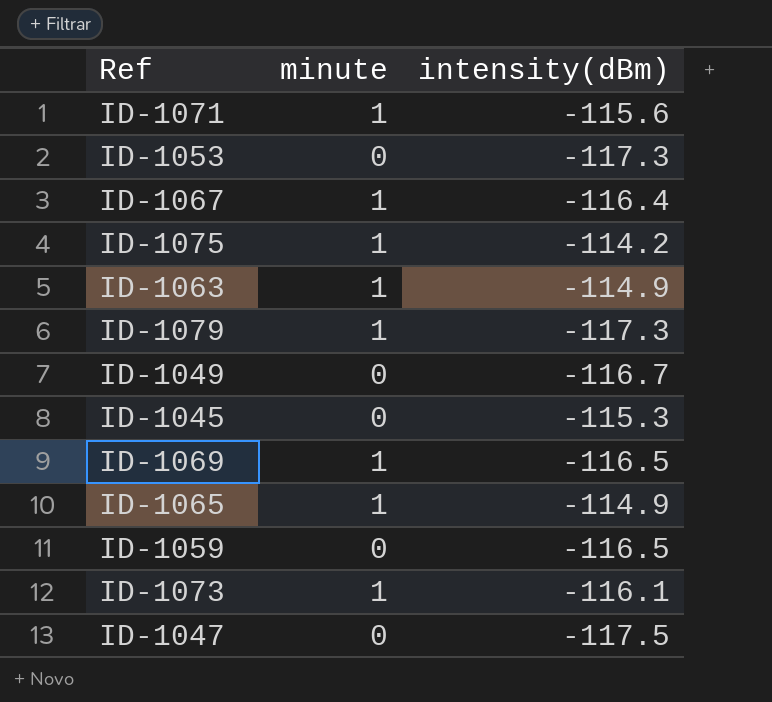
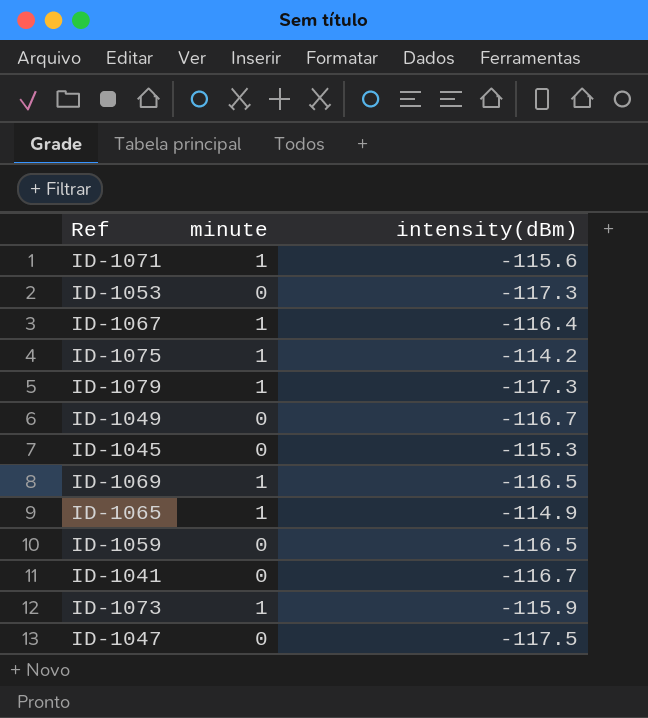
row ID-1063: 1 | -114.9 -> none
row ID-1041: none -> 0 | -116.7
ID-1073 | intensity(dBm): -116.1 -> -115.9

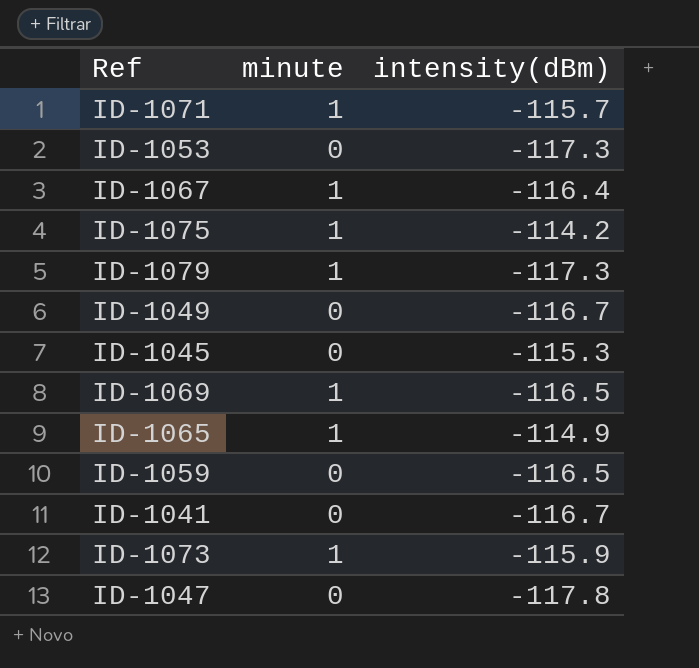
ID-1071 | intensity(dBm): -115.6 -> -115.7
ID-1047 | intensity(dBm): -117.5 -> -117.8

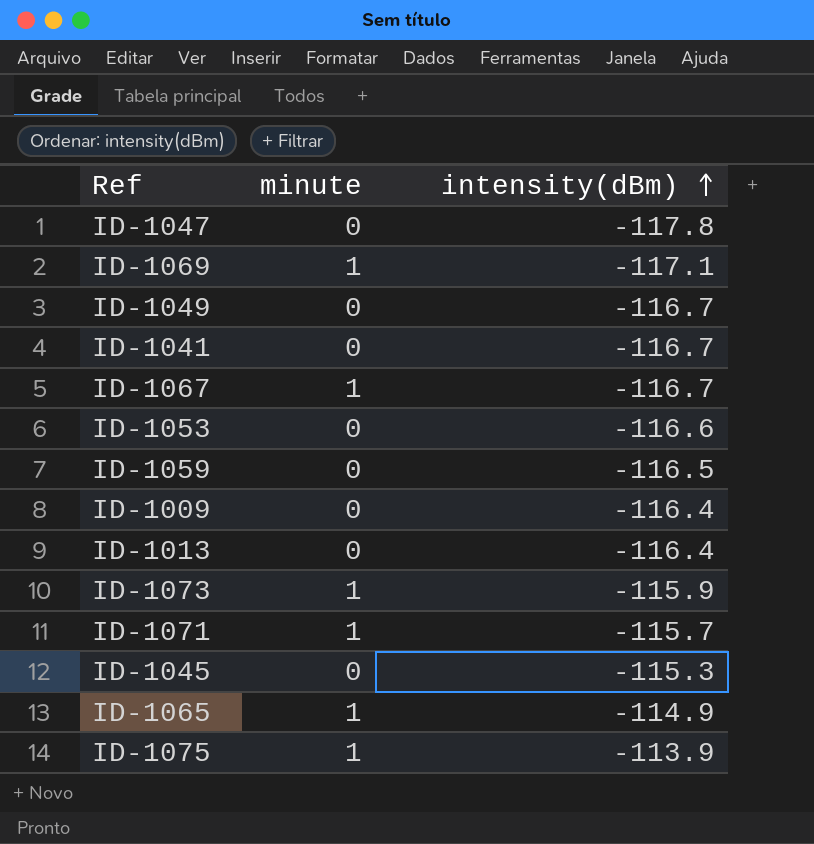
row order: none -> intensity(dBm) ascending
row ID-1079: 1 | -117.3 -> none
ID-1069 | intensity(dBm): -116.5 -> -117.1
ID-1067 | intensity(dBm): -116.4 -> -116.7
ID-1053 | intensity(dBm): -117.3 -> -116.6
row ID-1009: none -> 0 | -116.4
row ID-1013: none -> 0 | -116.4
ID-1075 | intensity(dBm): -114.2 -> -113.9

